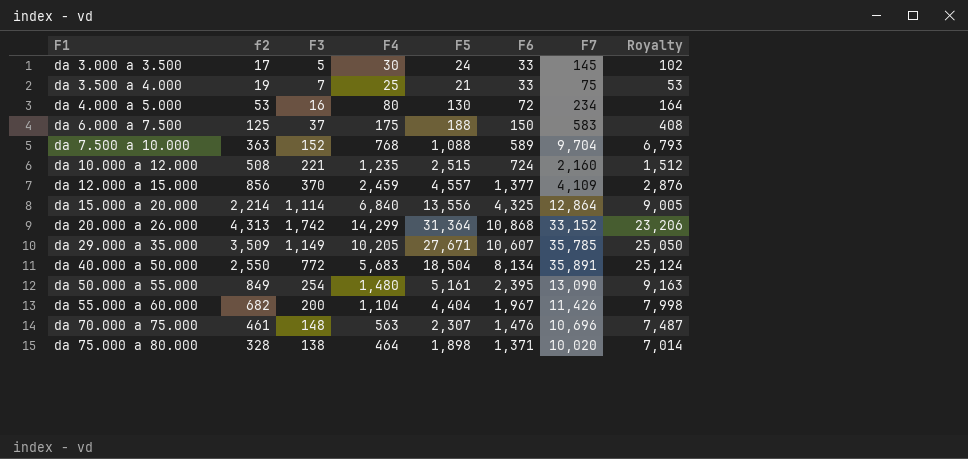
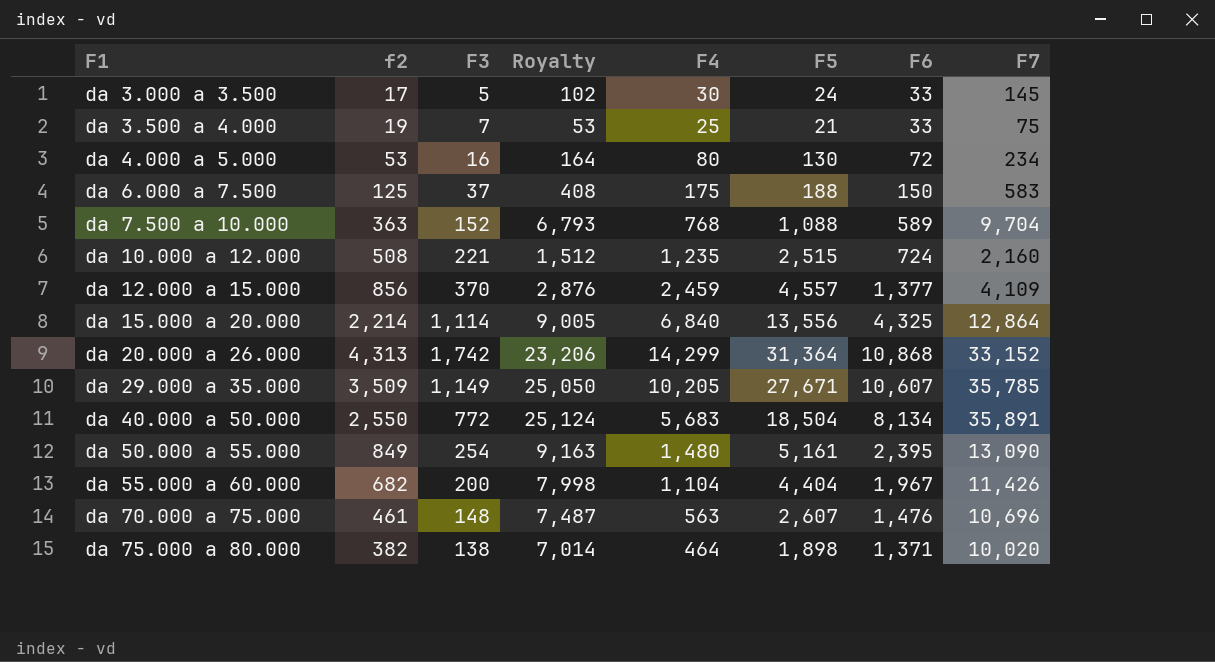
column Royalty | position: 8 -> 4
da 70.000 a 75.000 | F5: 2,307 -> 2,607
da 75.000 a 80.000 | f2: 328 -> 382

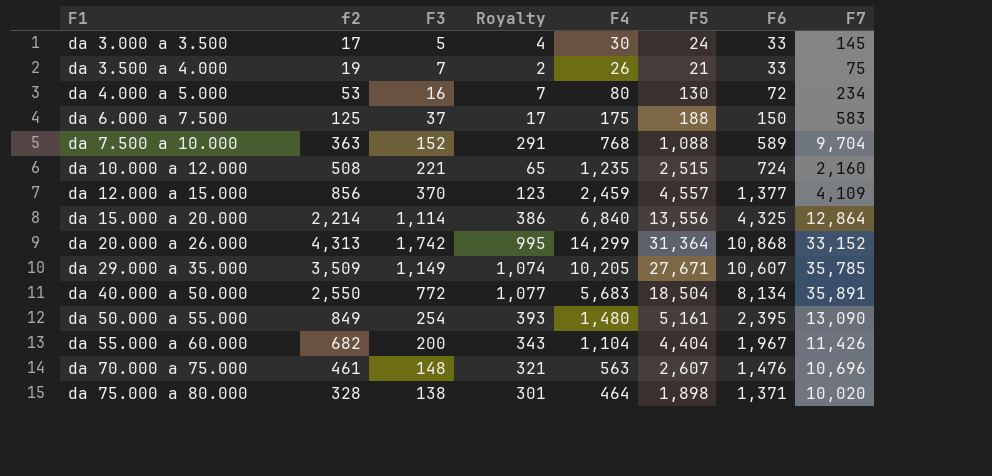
column Royalty | formula: [F7] * 0.7 -> [F7] * 0.03
da 3.500 a 4.000 | F4: 25 -> 26
da 75.000 a 80.000 | f2: 382 -> 328

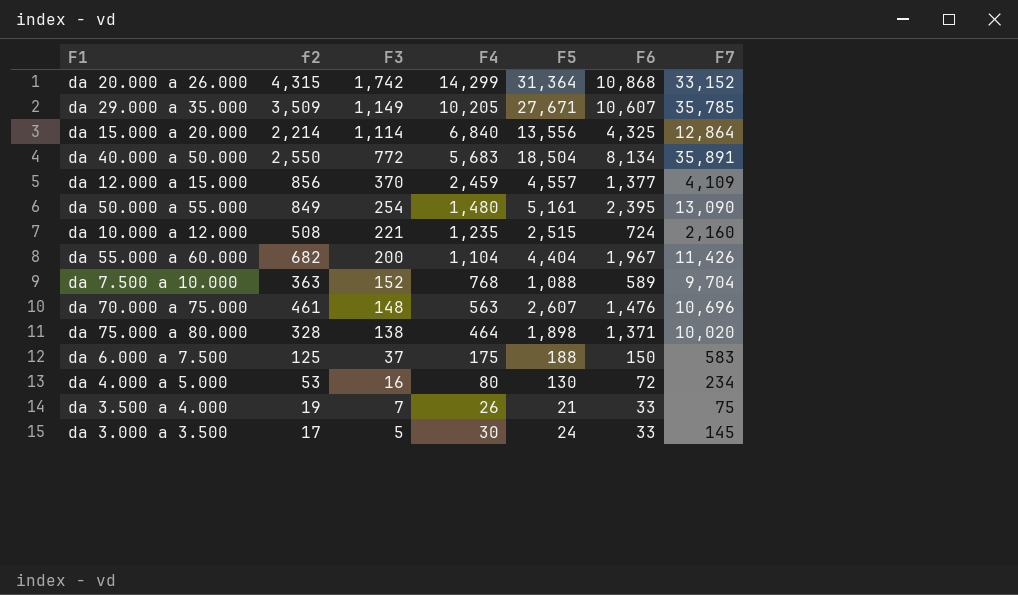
row order: F1 ascending -> F3 descending
column Royalty | formula: [F7] * 0.03 -> none
da 20.000 a 26.000 | f2: 4,313 -> 4,315

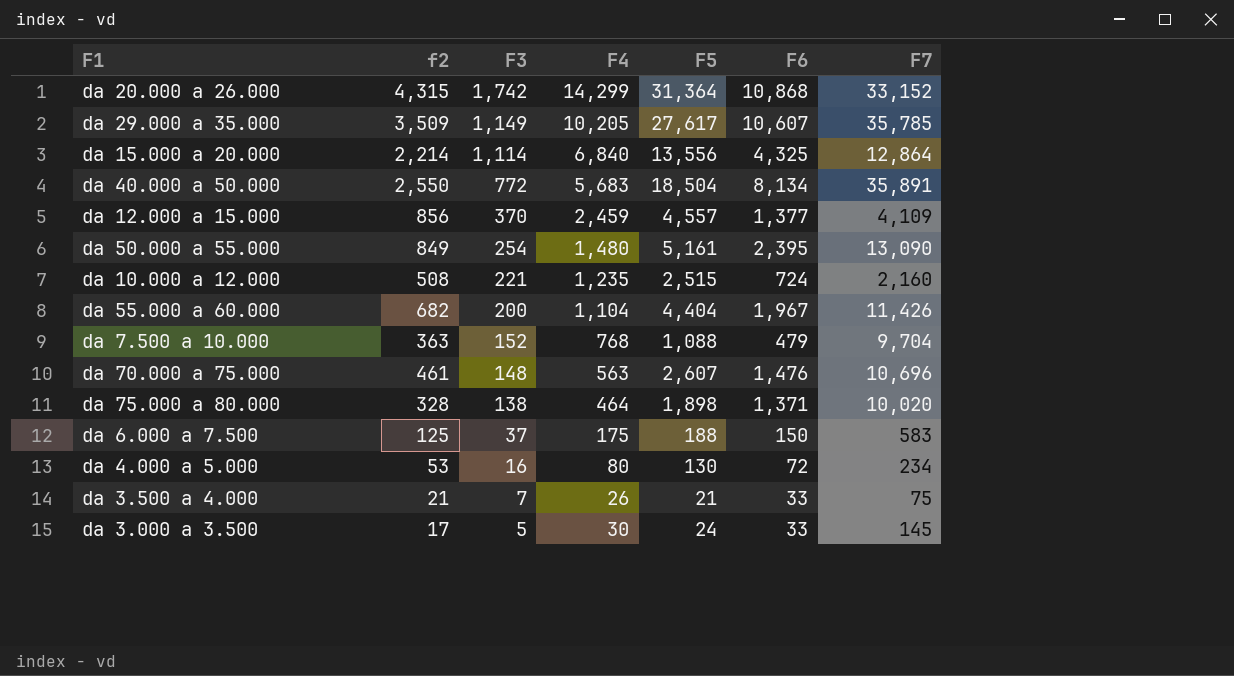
da 29.000 a 35.000 | F5: 27,671 -> 27,617
da 7.500 a 10.000 | F6: 589 -> 479
da 3.500 a 4.000 | f2: 19 -> 21

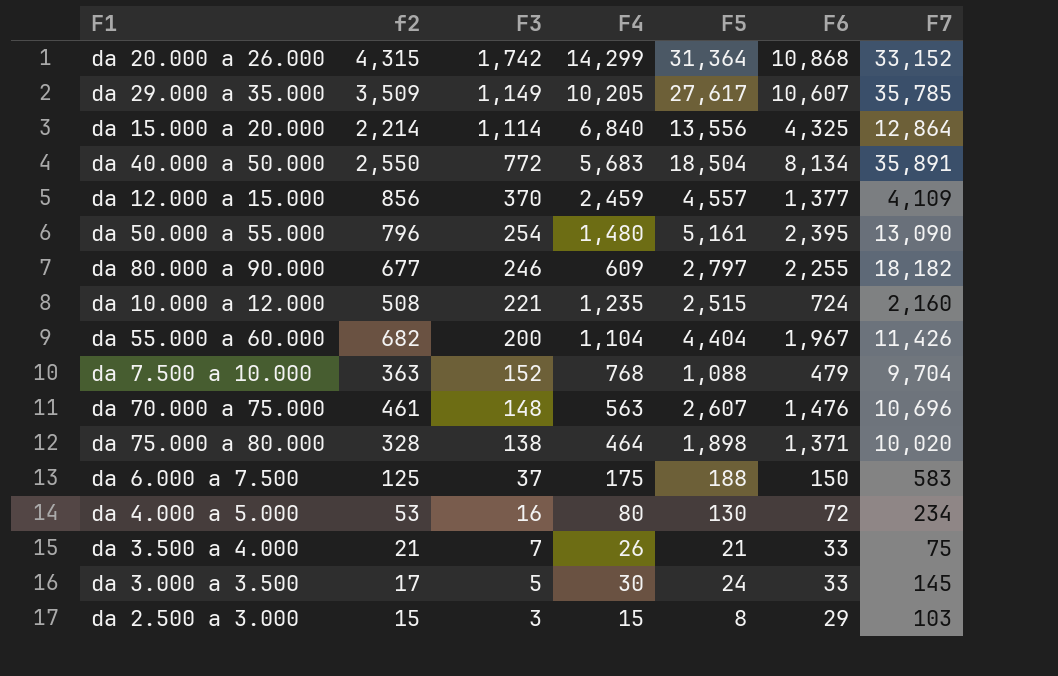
da 50.000 a 55.000 | f2: 849 -> 796
row da 80.000 a 90.000: none -> 677 | 246 | 609 | 2,797 | 2,255 | 18,182
row da 2.500 a 3.000: none -> 15 | 3 | 15 | 8 | 29 | 103

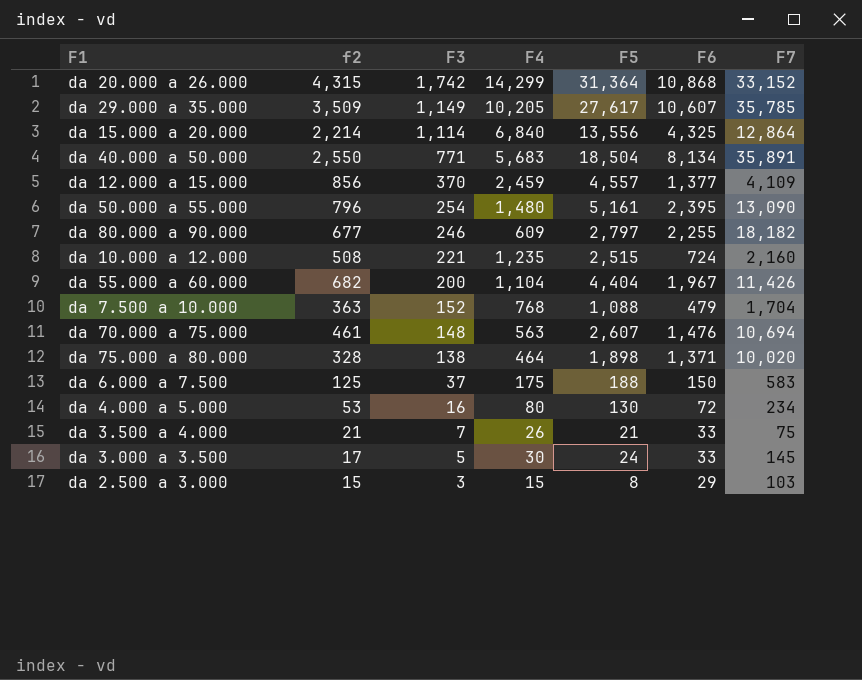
da 40.000 a 50.000 | F3: 772 -> 771
da 7.500 a 10.000 | F7: 9,704 -> 1,704
da 70.000 a 75.000 | F7: 10,696 -> 10,694

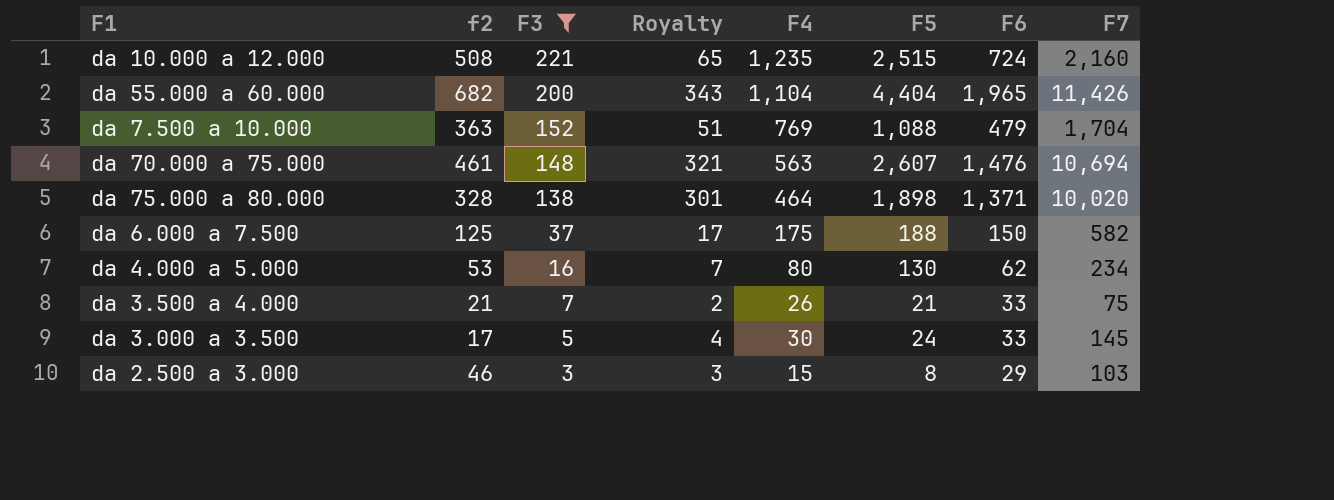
filter: none -> F3 <= 221
column Royalty | formula: none -> [F7] * 0.03
da 55.000 a 60.000 | F6: 1,967 -> 1,965
da 7.500 a 10.000 | F4: 768 -> 769
da 6.000 a 7.500 | F7: 583 -> 582
da 4.000 a 5.000 | F6: 72 -> 62
da 2.500 a 3.000 | f2: 15 -> 46

